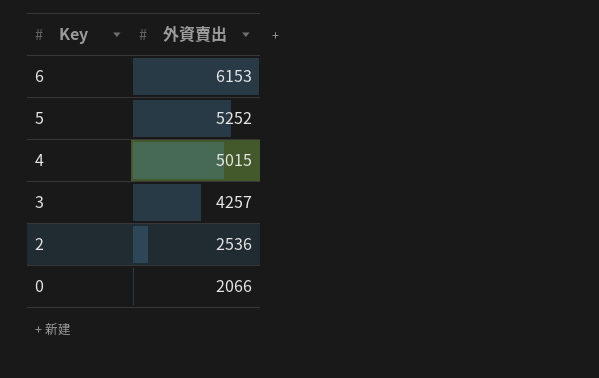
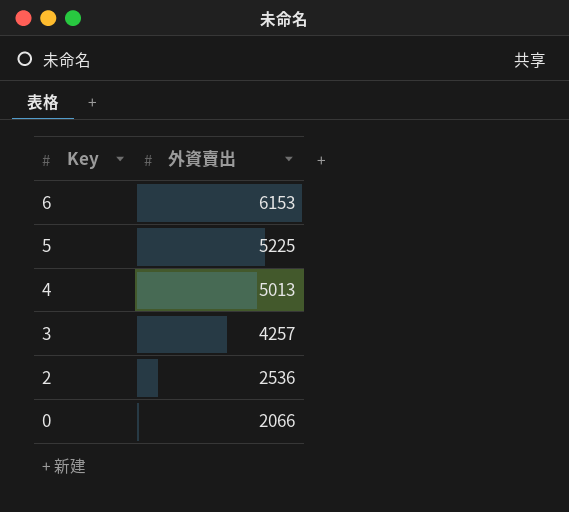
5 | 外資賣出: 5252 -> 5225
4 | 外資賣出: 5015 -> 5013

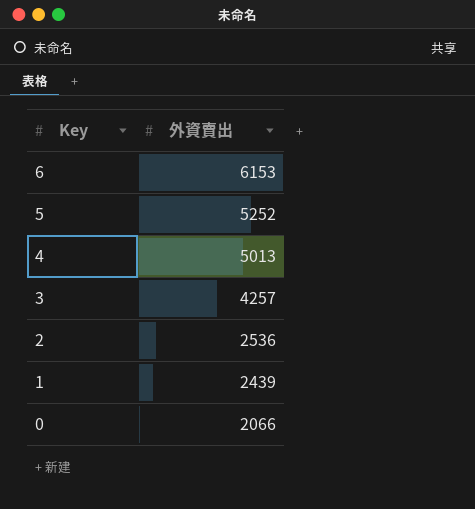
5 | 外資賣出: 5225 -> 5252
row 1: none -> 2439

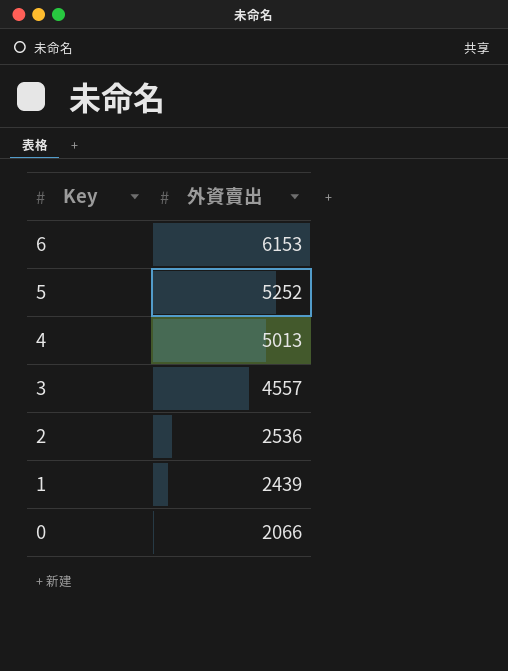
3 | 外資賣出: 4257 -> 4557

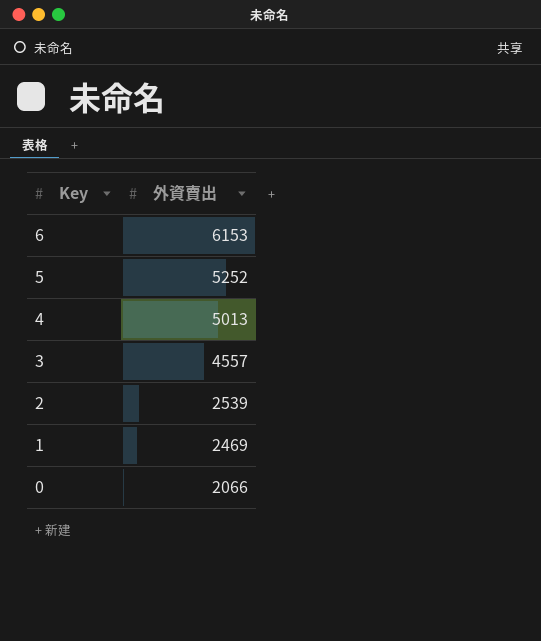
2 | 外資賣出: 2536 -> 2539
1 | 外資賣出: 2439 -> 2469

